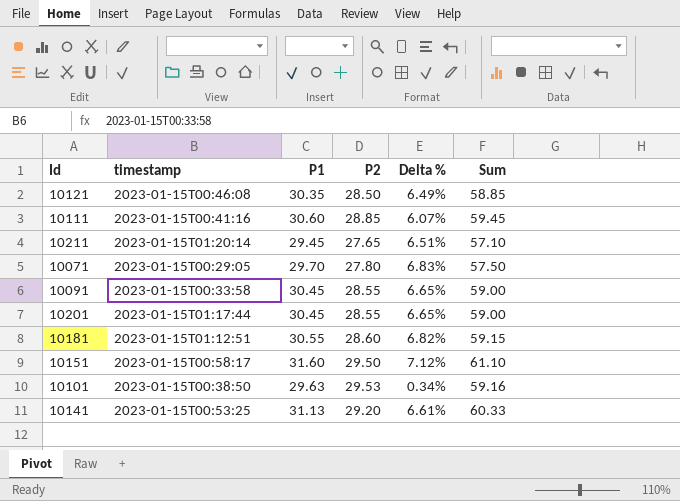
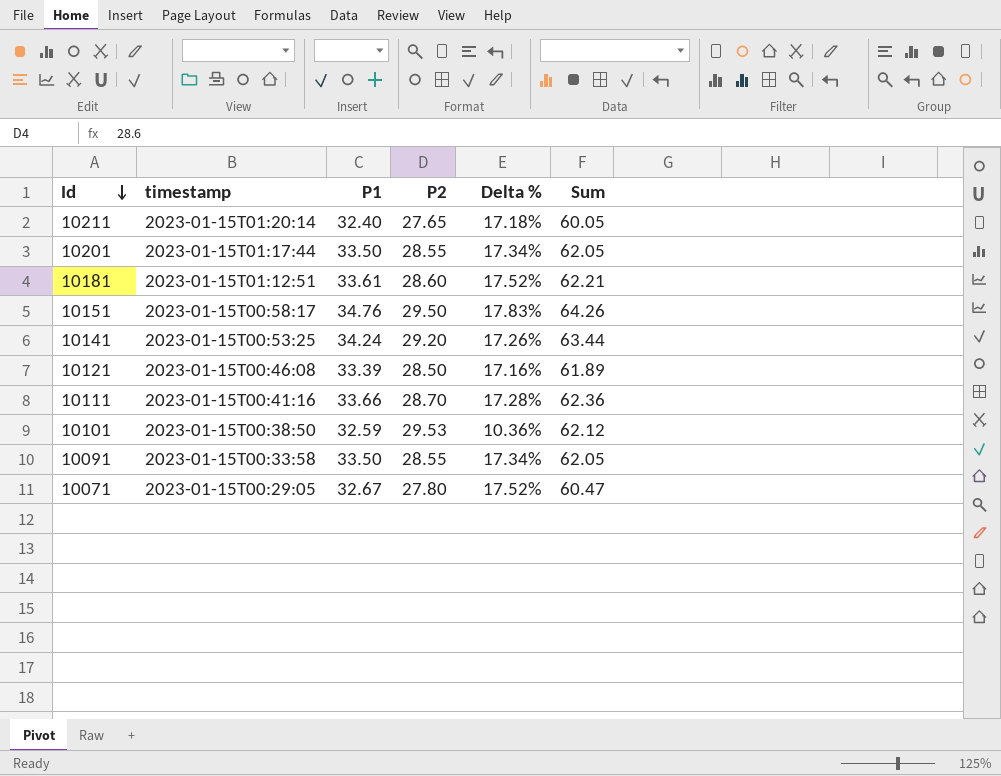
row order: none -> Id descending
10211 | P1: 29.45 -> 32.40
10211 | Delta %: 6.51% -> 17.18%
10211 | Sum: 57.10 -> 60.05
10201 | P1: 30.45 -> 33.50
10201 | Delta %: 6.65% -> 17.34%
10201 | Sum: 59.00 -> 62.05
10181 | P1: 30.55 -> 33.61
10181 | Delta %: 6.82% -> 17.52%
10181 | Sum: 59.15 -> 62.21
10151 | P1: 31.60 -> 34.76
10151 | Delta %: 7.12% -> 17.83%
10151 | Sum: 61.10 -> 64.26
10141 | P1: 31.13 -> 34.24
10141 | Delta %: 6.61% -> 17.26%
10141 | Sum: 60.33 -> 63.44
10121 | P1: 30.35 -> 33.39
10121 | Delta %: 6.49% -> 17.16%
10121 | Sum: 58.85 -> 61.89
10111 | P1: 30.60 -> 33.66
10111 | P2: 28.85 -> 28.70
10111 | Delta %: 6.07% -> 17.28%
10111 | Sum: 59.45 -> 62.36
10101 | P1: 29.63 -> 32.59
10101 | Delta %: 0.34% -> 10.36%
10101 | Sum: 59.16 -> 62.12
10091 | P1: 30.45 -> 33.50
10091 | Delta %: 6.65% -> 17.34%
10091 | Sum: 59.00 -> 62.05
10071 | P1: 29.70 -> 32.67
10071 | Delta %: 6.83% -> 17.52%
10071 | Sum: 57.50 -> 60.47

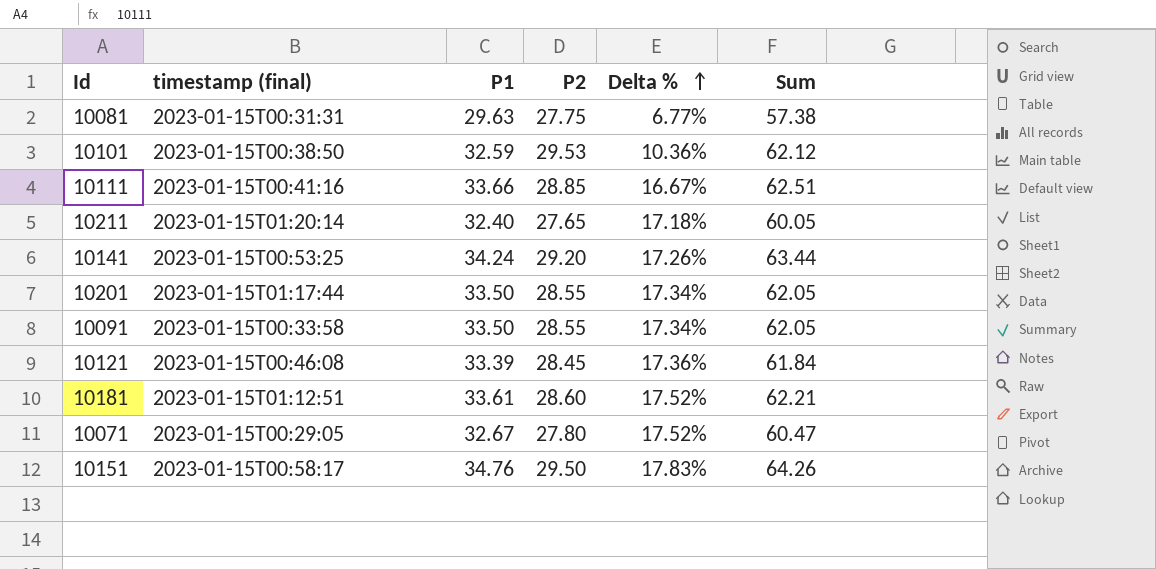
row order: Id descending -> Delta % ascending
column name: timestamp -> timestamp (final)
row 10081: none -> 2023-01-15T00:31:31 | 29.63 | 27.75 | 6.77% | 57.38
10111 | P2: 28.70 -> 28.85
10111 | Delta %: 17.28% -> 16.67%
10111 | Sum: 62.36 -> 62.51
10121 | P2: 28.50 -> 28.45
10121 | Delta %: 17.16% -> 17.36%
10121 | Sum: 61.89 -> 61.84

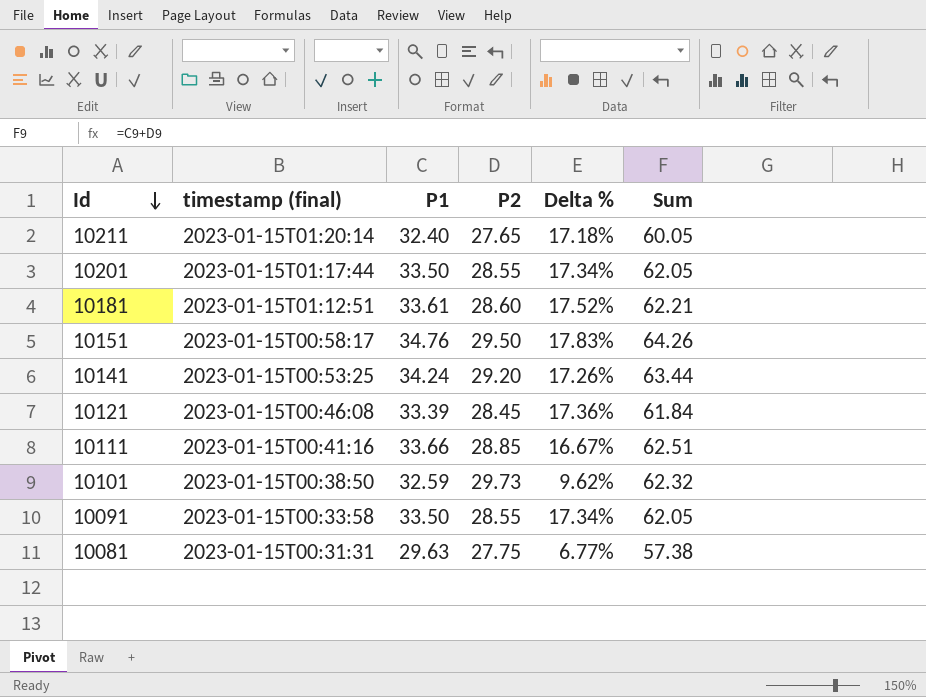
row order: Delta % ascending -> Id descending
row 10071: 2023-01-15T00:29:05 | 32.67 | 27.80 | 17.52% | 60.47 -> none
10101 | P2: 29.53 -> 29.73
10101 | Delta %: 10.36% -> 9.62%
10101 | Sum: 62.12 -> 62.32

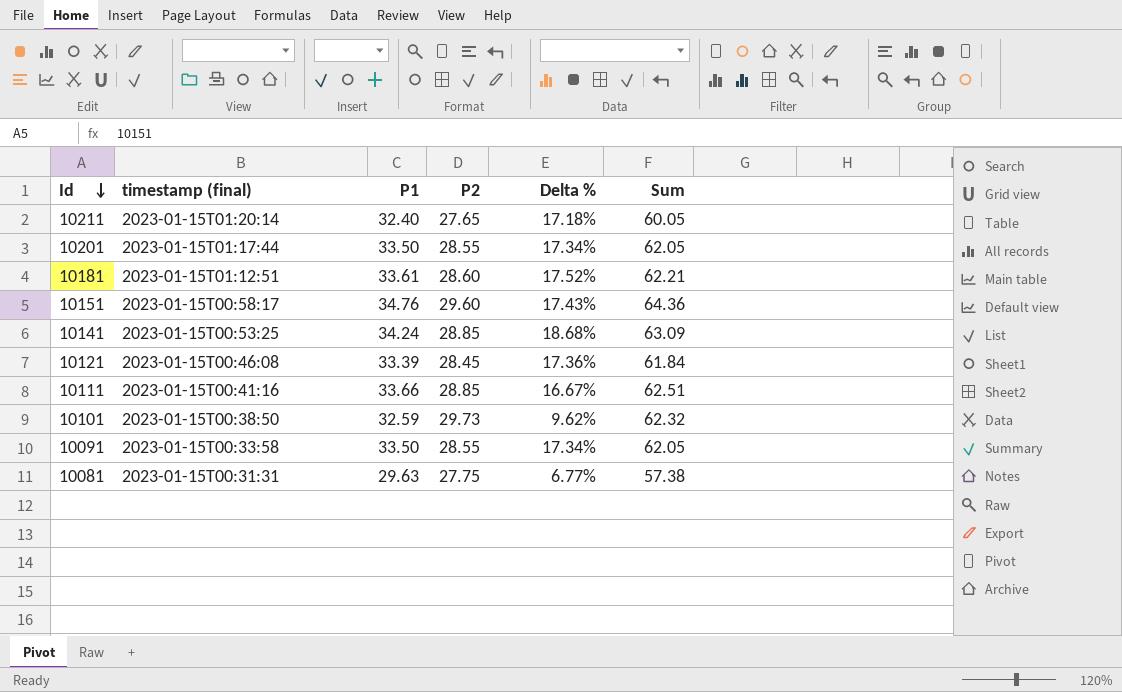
10151 | P2: 29.50 -> 29.60
10151 | Delta %: 17.83% -> 17.43%
10151 | Sum: 64.26 -> 64.36
10141 | P2: 29.20 -> 28.85
10141 | Delta %: 17.26% -> 18.68%
10141 | Sum: 63.44 -> 63.09

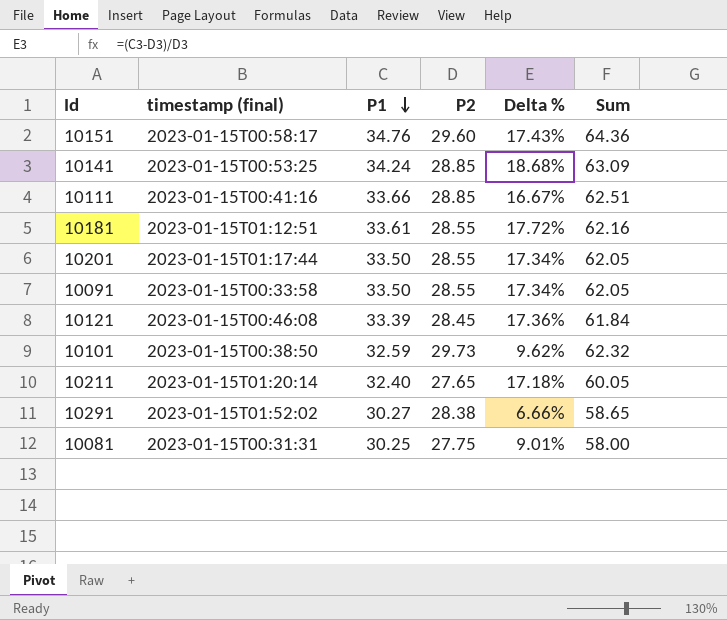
row order: Id descending -> P1 descending
10181 | P2: 28.60 -> 28.55
10181 | Delta %: 17.52% -> 17.72%
10181 | Sum: 62.21 -> 62.16
row 10291: none -> 2023-01-15T01:52:02 | 30.27 | 28.38 | 6.66% | 58.65
10081 | P1: 29.63 -> 30.25
10081 | Delta %: 6.77% -> 9.01%
10081 | Sum: 57.38 -> 58.00

